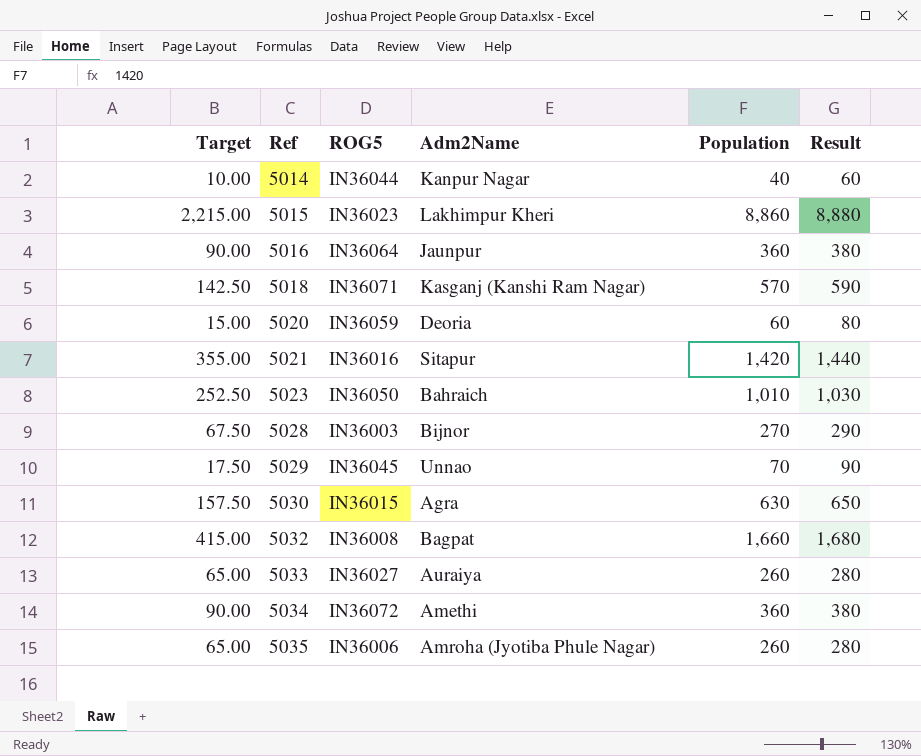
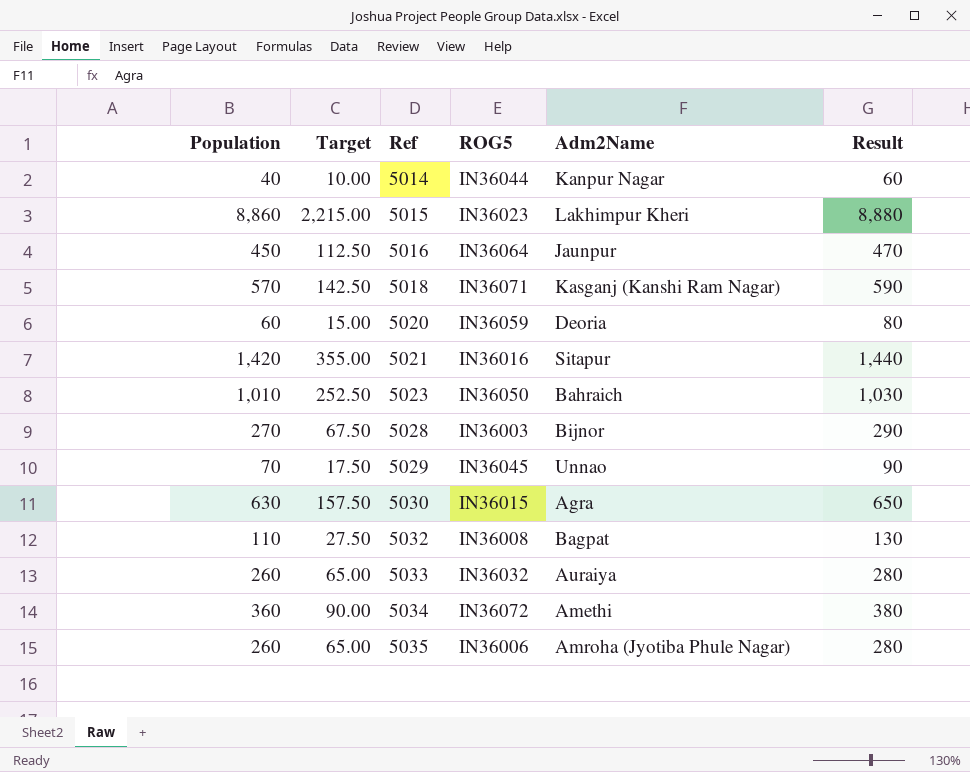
column Population | position: 5 -> 1
5016 | Population: 360 -> 450
5016 | Target: 90.00 -> 112.50
5016 | Result: 380 -> 470
5032 | Population: 1,660 -> 110
5032 | Target: 415.00 -> 27.50
5032 | Result: 1,680 -> 130
5033 | ROG5: IN36027 -> IN36032

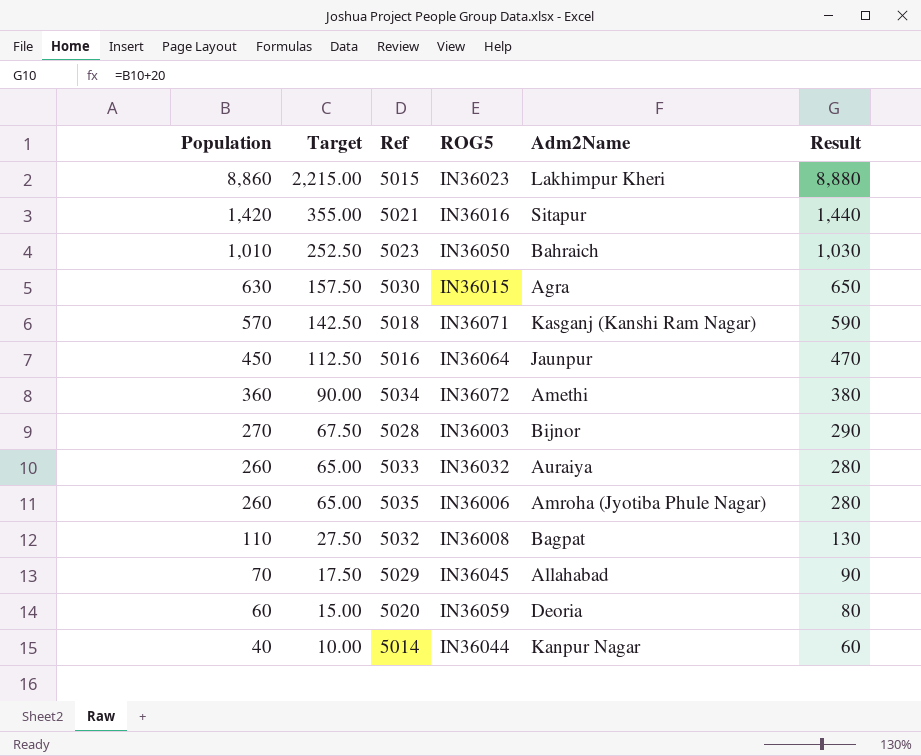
row order: Ref ascending -> Population descending
5029 | Adm2Name: Unnao -> Allahabad

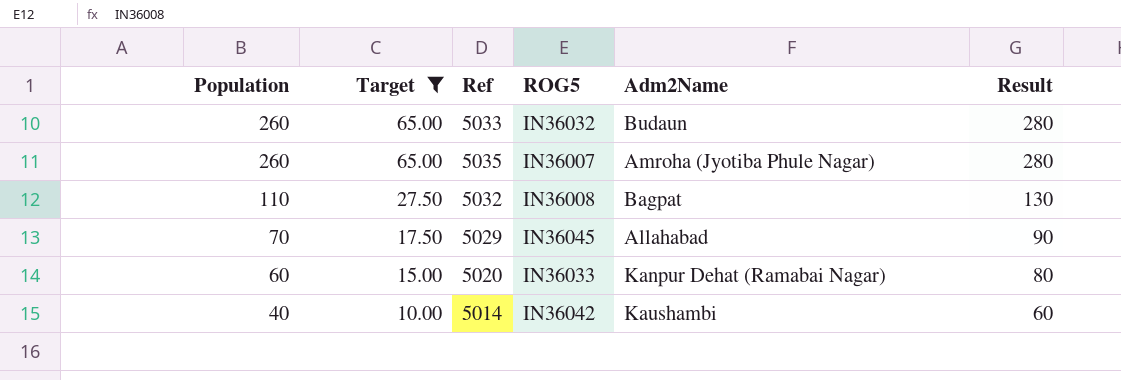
filter: none -> Target <= 65.00
5033 | Adm2Name: Auraiya -> Budaun
5035 | ROG5: IN36006 -> IN36007
5020 | ROG5: IN36059 -> IN36033
5020 | Adm2Name: Deoria -> Kanpur Dehat (Ramabai Nagar)
5014 | ROG5: IN36044 -> IN36042
5014 | Adm2Name: Kanpur Nagar -> Kaushambi

